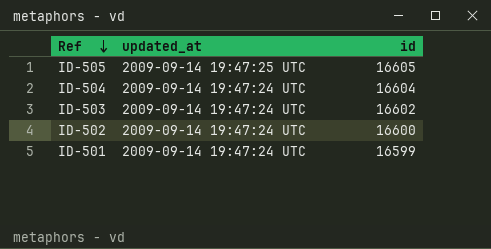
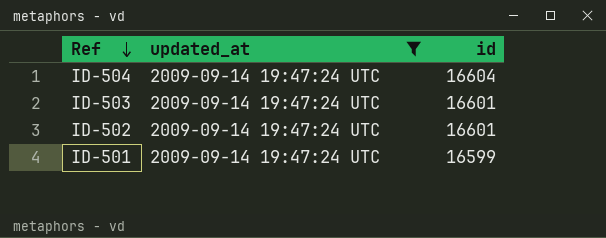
filter: none -> updated_at = 2009-09-14 19:47:24 UTC
ID-503 | id: 16602 -> 16601
ID-502 | id: 16600 -> 16601

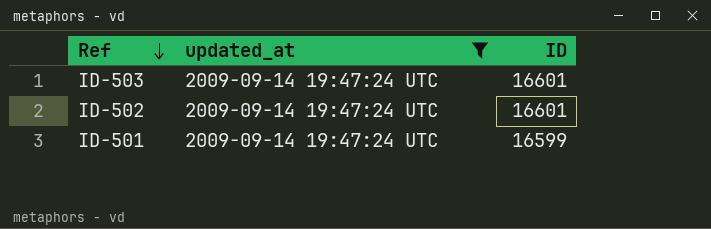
column name: id -> ID
row ID-504: 2009-09-14 19:47:24 UTC | 16604 -> none

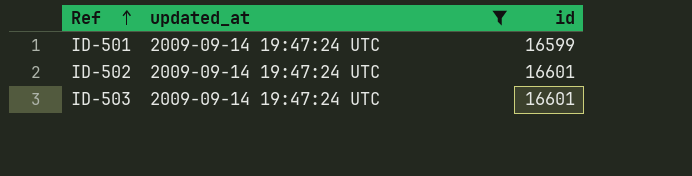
row order: Ref descending -> Ref ascending
column name: ID -> id

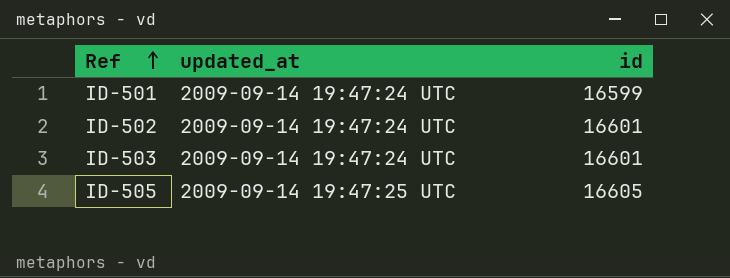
filter: updated_at = 2009-09-14 19:47:24 UTC -> none

